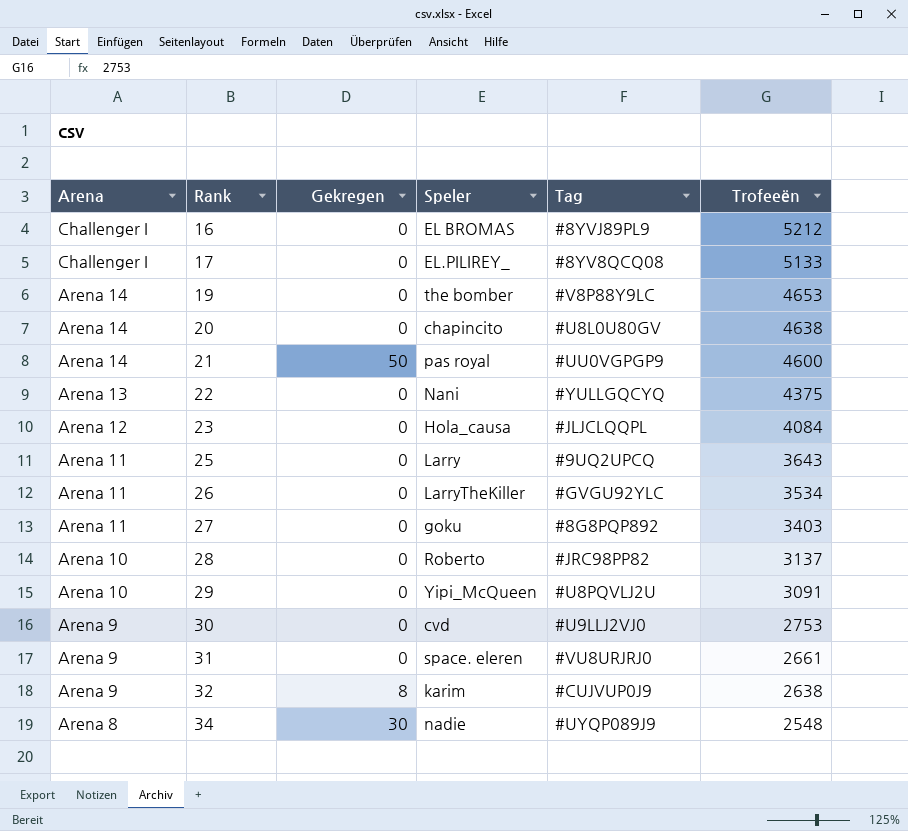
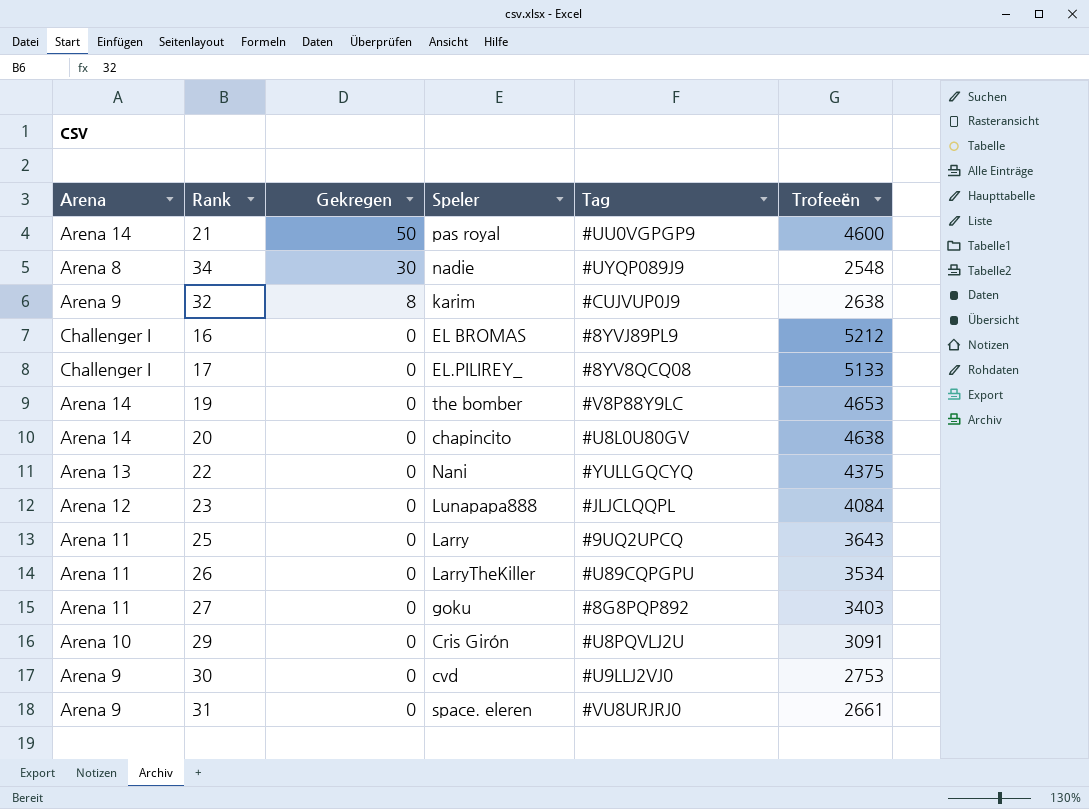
row order: Arena descending -> Gekregen descending
row 28: Arena 10 | 0 | Roberto | #JRC98PP82 | 3137 -> none
23 | Speler: Hola_causa -> Lunapapa888
26 | Tag: #GVGU92YLC -> #U89CQPGPU
29 | Speler: Yipi_McQueen -> Cris Girón

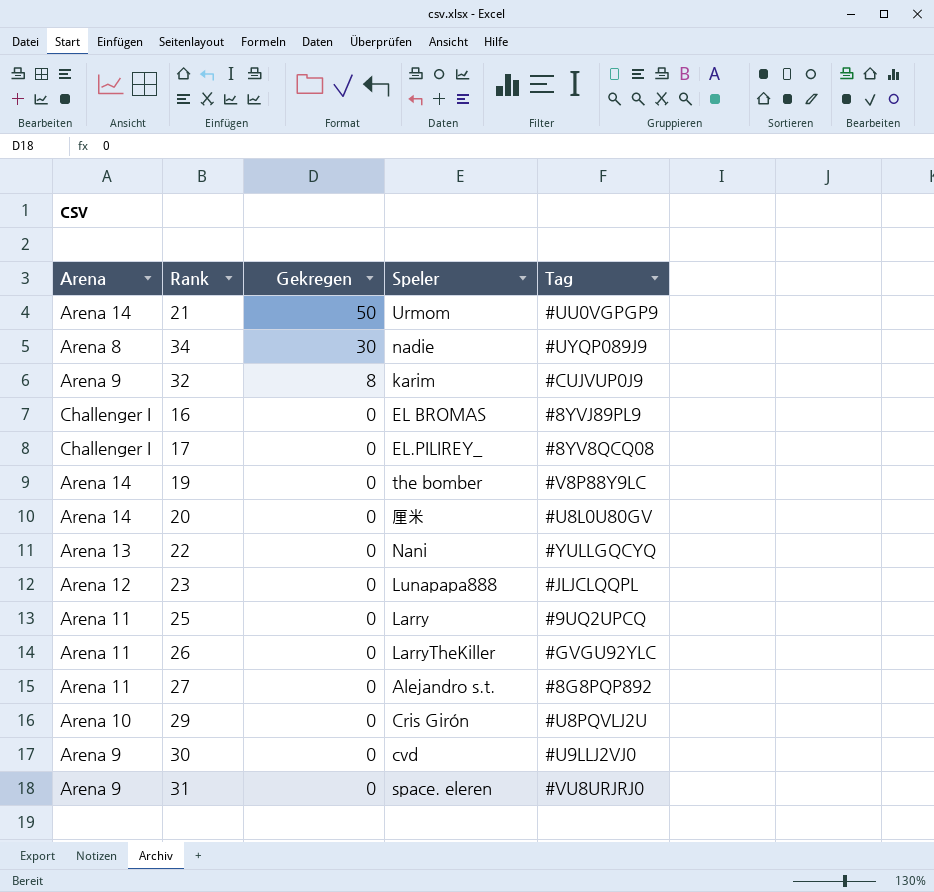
column Trofeeën | position: 6 -> none
21 | Speler: pas royal -> Urmom
20 | Speler: chapincito -> 厘米
26 | Tag: #U89CQPGPU -> #GVGU92YLC
27 | Speler: goku -> Alejandro s.t.

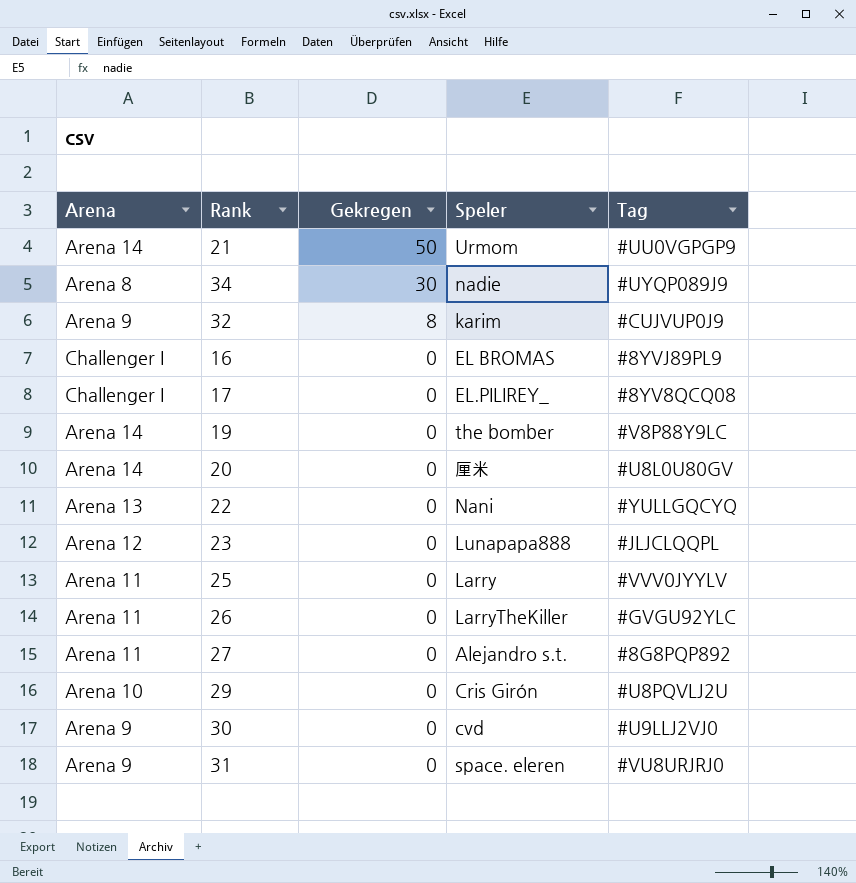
25 | Tag: #9UQ2UPCQ -> #VVV0JYYLV

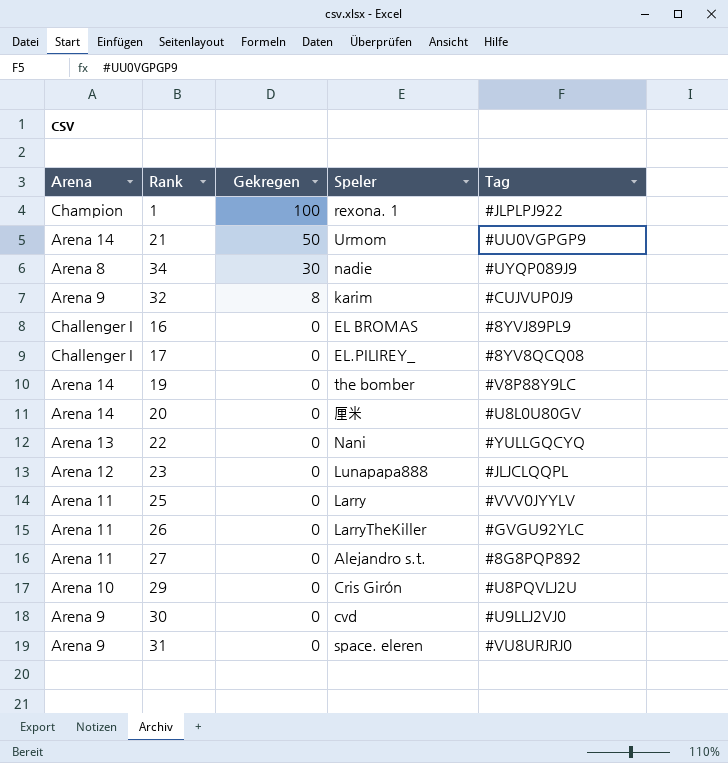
row 1: none -> Champion | 100 | rexona. 1 | #JLPLPJ922

